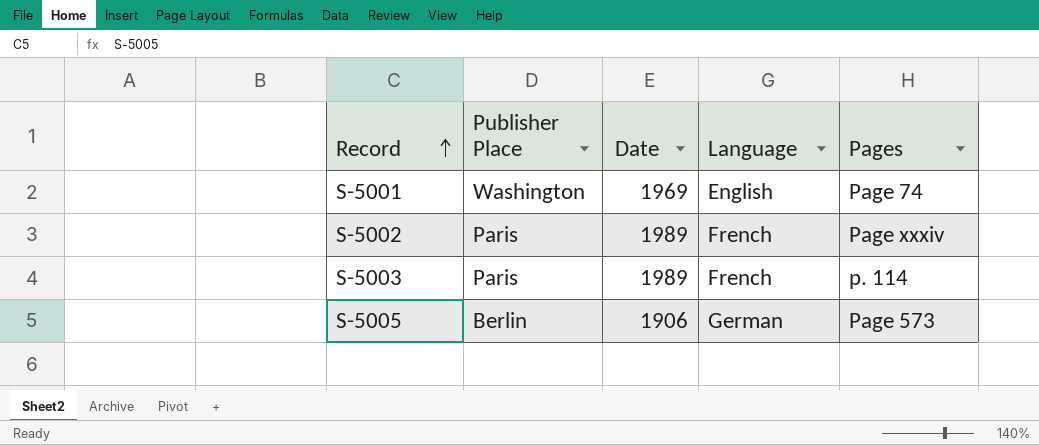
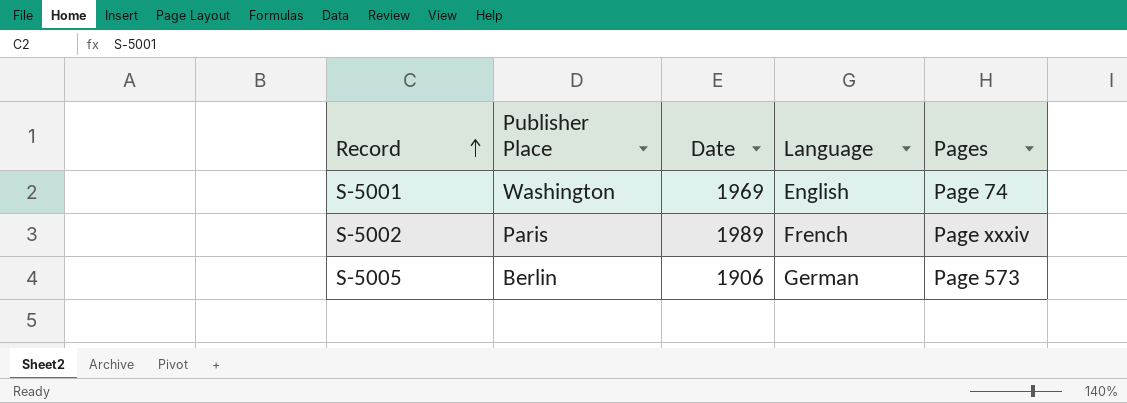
row S-5003: Paris | 1989 | French | p. 114 -> none

